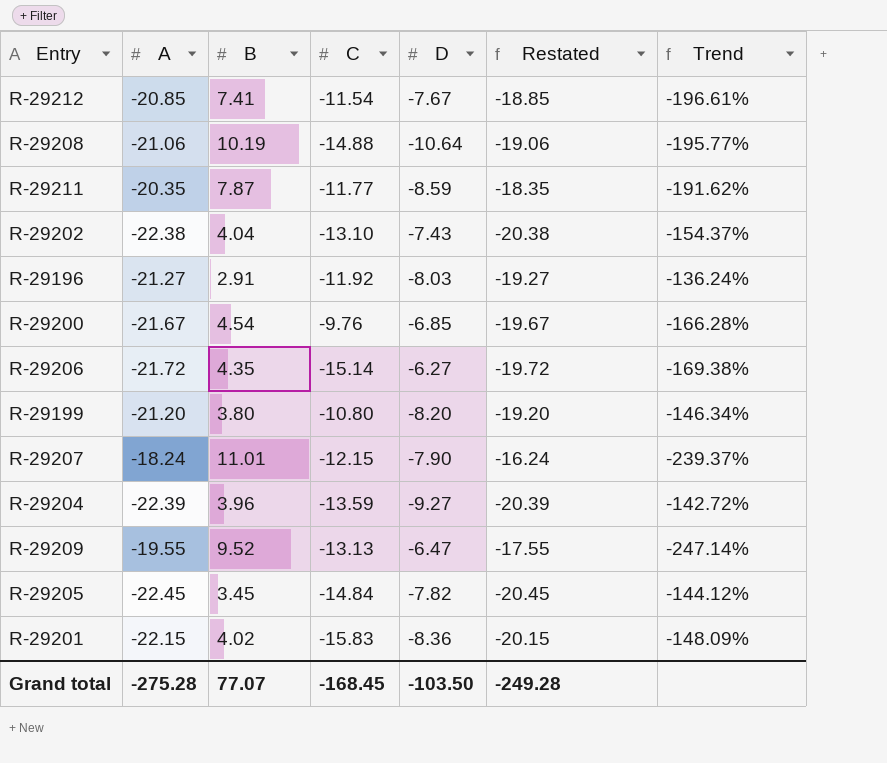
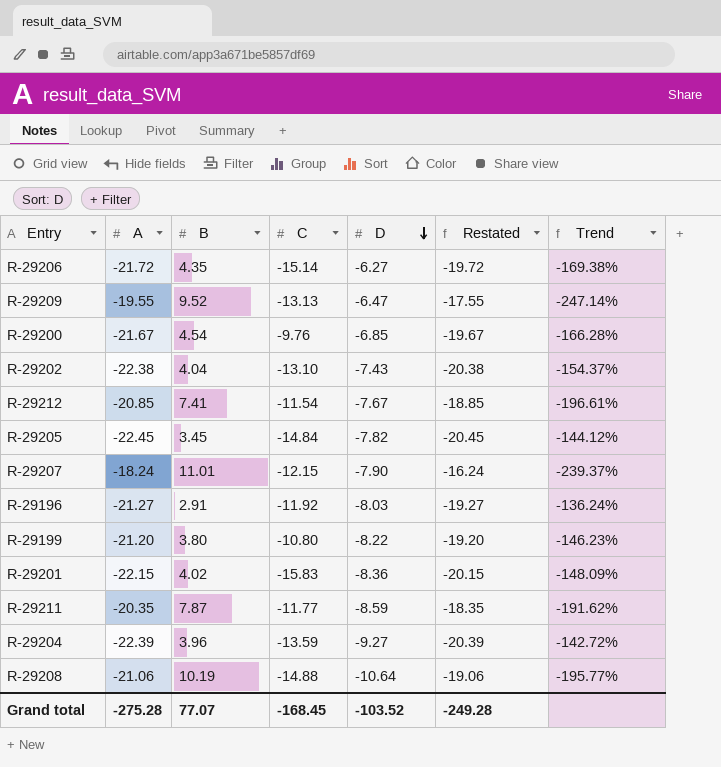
row order: none -> D descending
R-29199 | D: -8.20 -> -8.22
R-29199 | Trend: -146.34% -> -146.23%
Grand total | D: -103.50 -> -103.52

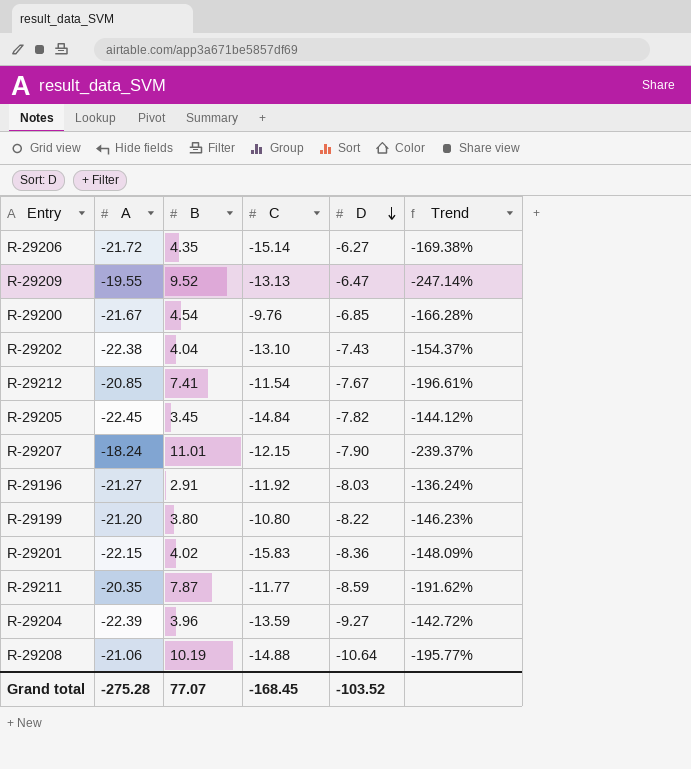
column Restated | formula: [A] + 2 -> none

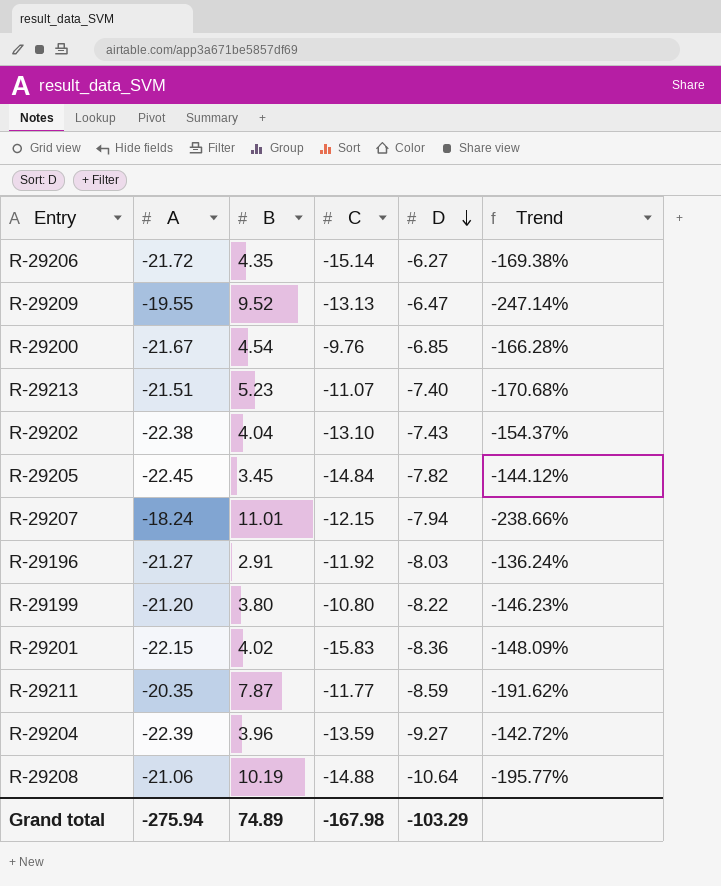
row R-29212: -20.85 | 7.41 | -11.54 | -7.67 | -196.61% -> none
row R-29213: none -> -21.51 | 5.23 | -11.07 | -7.40 | -170.68%
R-29207 | D: -7.90 -> -7.94
R-29207 | Trend: -239.37% -> -238.66%
Grand total | A: -275.28 -> -275.94
Grand total | B: 77.07 -> 74.89
Grand total | C: -168.45 -> -167.98
Grand total | D: -103.52 -> -103.29

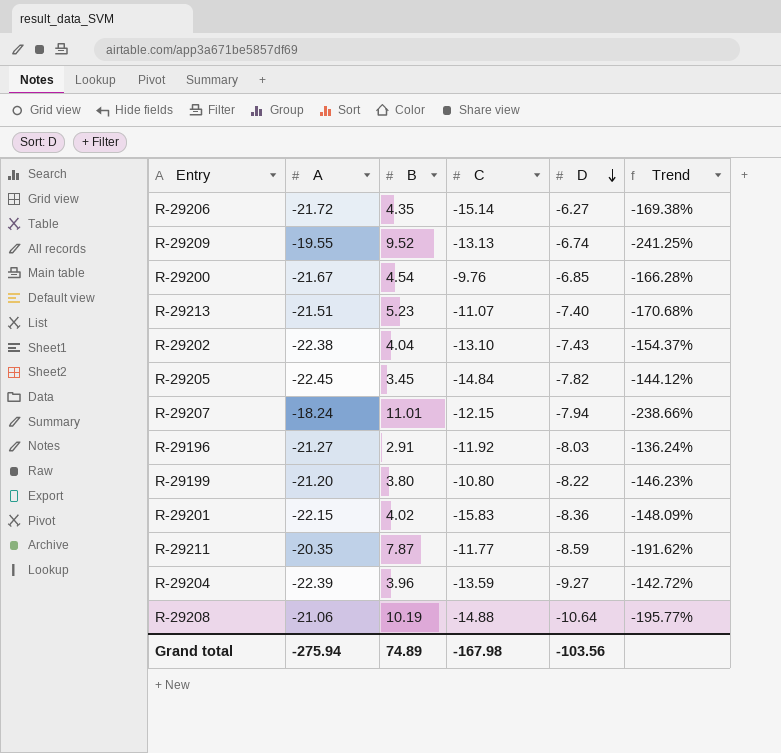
R-29209 | D: -6.47 -> -6.74
R-29209 | Trend: -247.14% -> -241.25%
Grand total | D: -103.29 -> -103.56

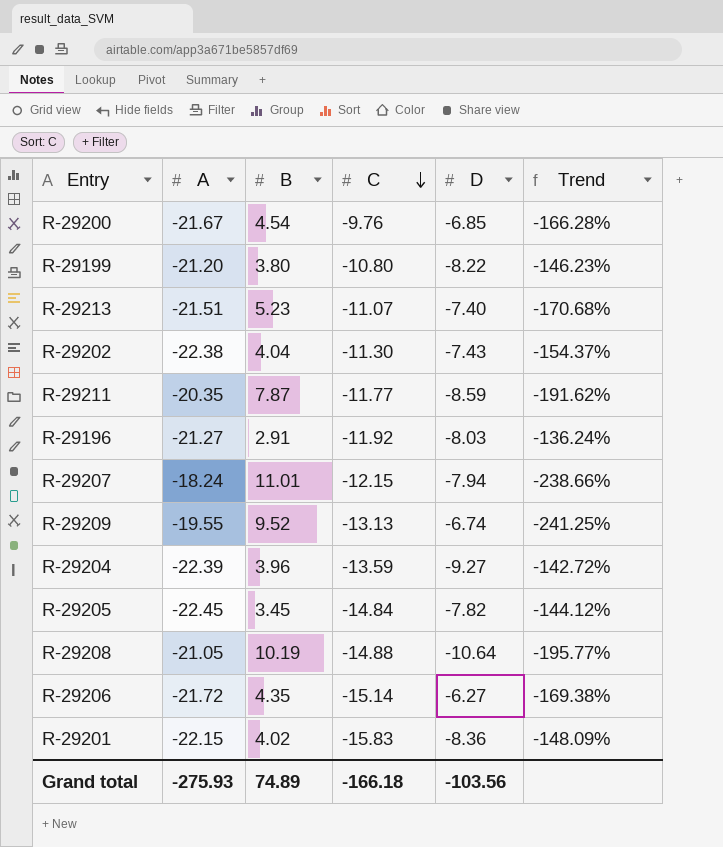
row order: D descending -> C descending
R-29202 | C: -13.10 -> -11.30
R-29208 | A: -21.06 -> -21.05
Grand total | A: -275.94 -> -275.93
Grand total | C: -167.98 -> -166.18

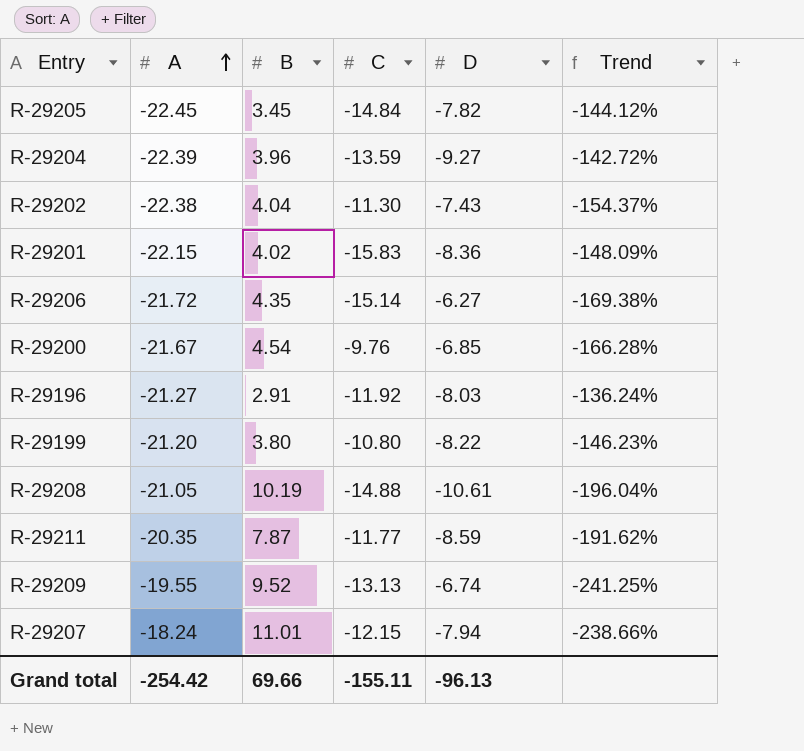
row order: C descending -> A ascending
row R-29213: -21.51 | 5.23 | -11.07 | -7.40 | -170.68% -> none
R-29208 | D: -10.64 -> -10.61
R-29208 | Trend: -195.77% -> -196.04%
Grand total | A: -275.93 -> -254.42
Grand total | B: 74.89 -> 69.66
Grand total | C: -166.18 -> -155.11
Grand total | D: -103.56 -> -96.13

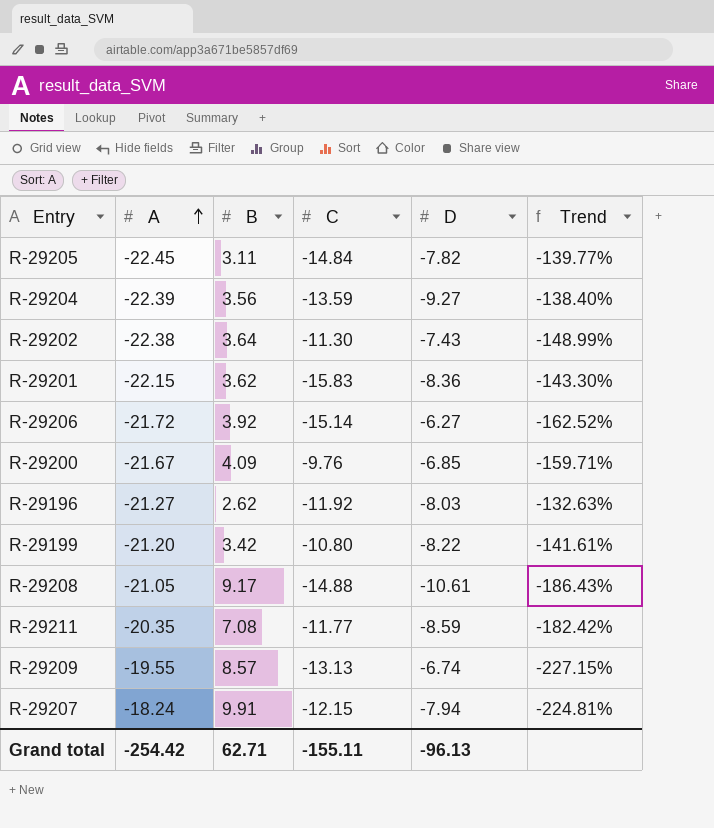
R-29205 | B: 3.45 -> 3.11
R-29205 | Trend: -144.12% -> -139.77%
R-29204 | B: 3.96 -> 3.56
R-29204 | Trend: -142.72% -> -138.40%
R-29202 | B: 4.04 -> 3.64
R-29202 | Trend: -154.37% -> -148.99%
R-29201 | B: 4.02 -> 3.62
R-29201 | Trend: -148.09% -> -143.30%
R-29206 | B: 4.35 -> 3.92
R-29206 | Trend: -169.38% -> -162.52%
R-29200 | B: 4.54 -> 4.09
R-29200 | Trend: -166.28% -> -159.71%
R-29196 | B: 2.91 -> 2.62
R-29196 | Trend: -136.24% -> -132.63%
R-29199 | B: 3.80 -> 3.42
R-29199 | Trend: -146.23% -> -141.61%
R-29208 | B: 10.19 -> 9.17
R-29208 | Trend: -196.04% -> -186.43%
R-29211 | B: 7.87 -> 7.08
R-29211 | Trend: -191.62% -> -182.42%
R-29209 | B: 9.52 -> 8.57
R-29209 | Trend: -241.25% -> -227.15%
R-29207 | B: 11.01 -> 9.91
R-29207 | Trend: -238.66% -> -224.81%
Grand total | B: 69.66 -> 62.71

